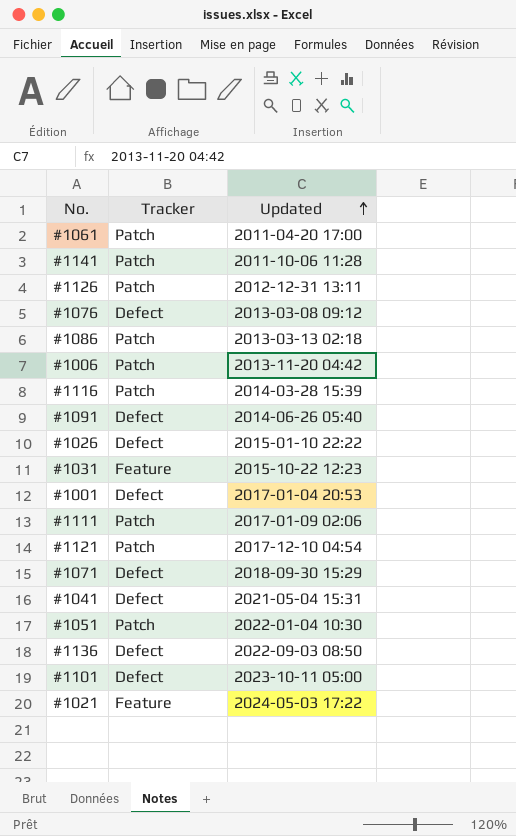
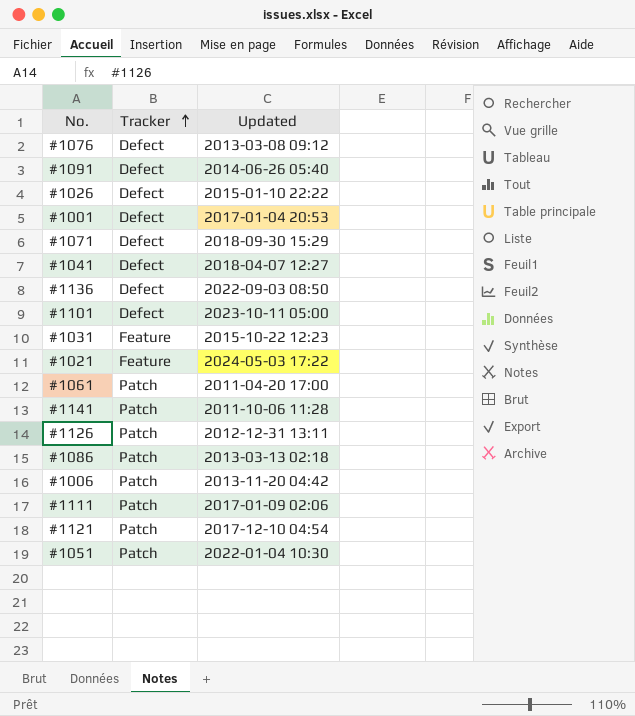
row order: Updated ascending -> Tracker ascending
row #1116: Patch | 2014-03-28 15:39 -> none
#1041 | Updated: 2021-05-04 15:31 -> 2018-04-07 12:27

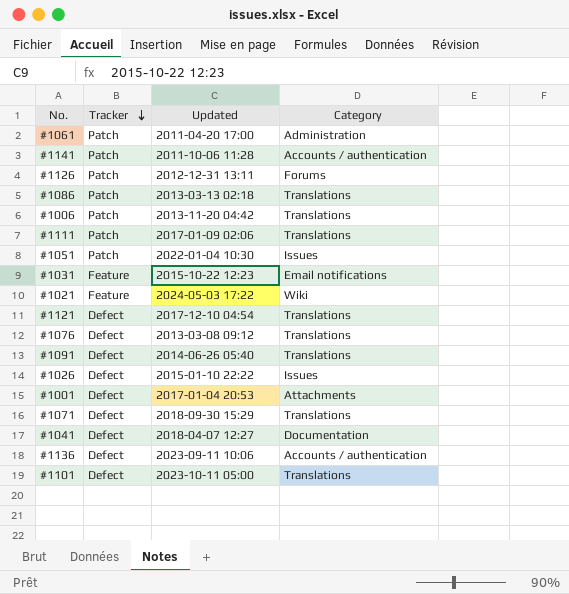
row order: Tracker ascending -> Tracker descending
column Category | position: none -> 4
#1121 | Tracker: Patch -> Defect
#1136 | Updated: 2022-09-03 08:50 -> 2023-09-11 10:06

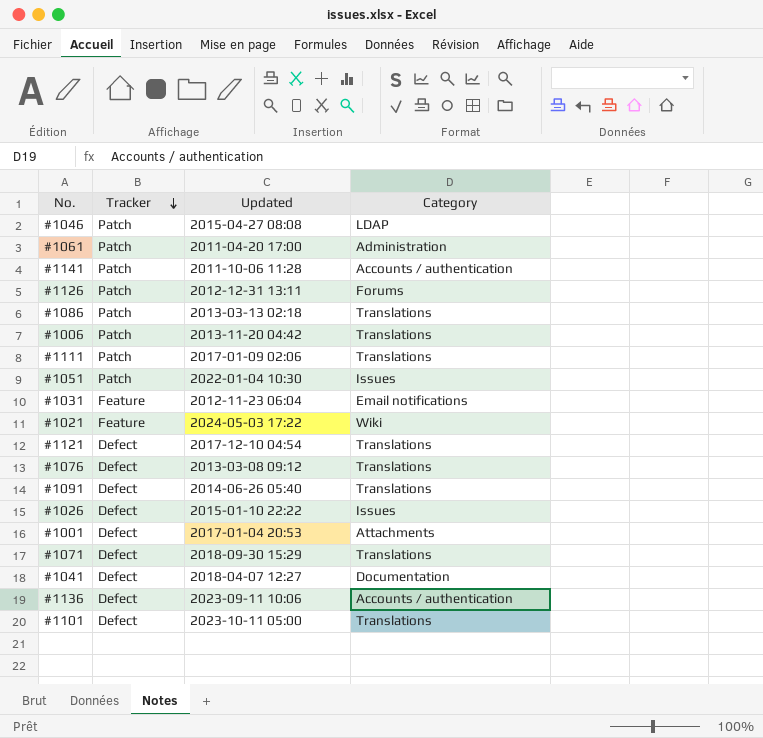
row #1046: none -> Patch | 2015-04-27 08:08 | LDAP
#1031 | Updated: 2015-10-22 12:23 -> 2012-11-23 06:04

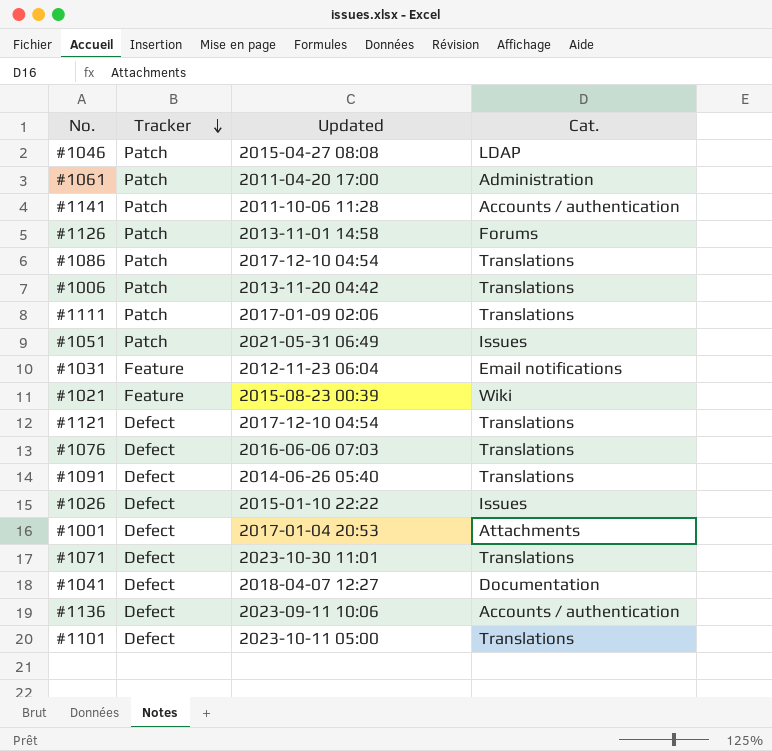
column name: Category -> Cat.
#1126 | Updated: 2012-12-31 13:11 -> 2013-11-01 14:58
#1086 | Updated: 2013-03-13 02:18 -> 2017-12-10 04:54
#1051 | Updated: 2022-01-04 10:30 -> 2021-05-31 06:49
#1021 | Updated: 2024-05-03 17:22 -> 2015-08-23 00:39
#1076 | Updated: 2013-03-08 09:12 -> 2016-06-06 07:03
#1071 | Updated: 2018-09-30 15:29 -> 2023-10-30 11:01

